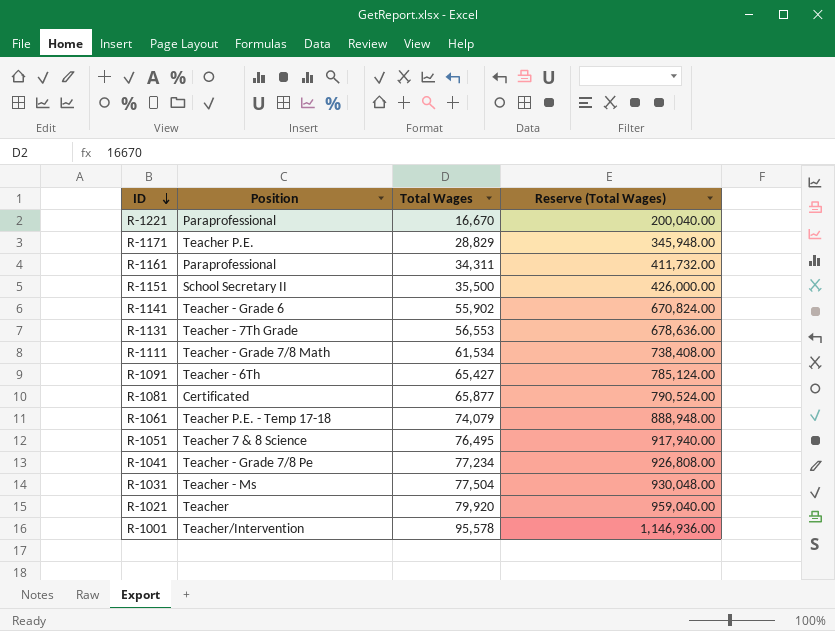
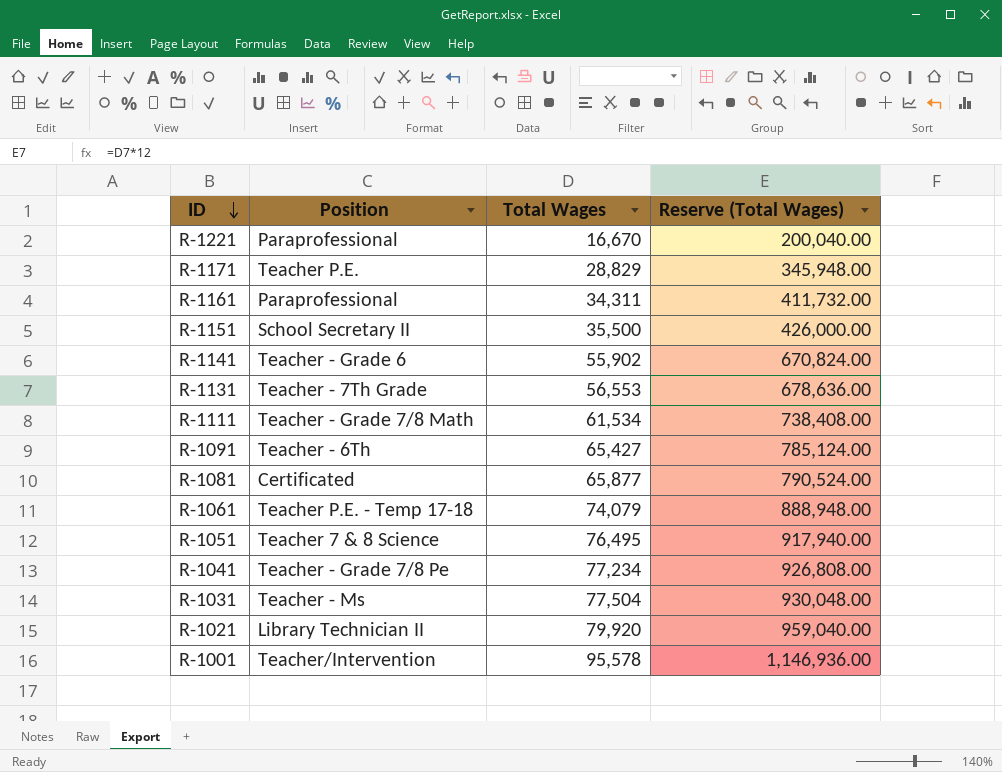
R-1021 | Position: Teacher -> Library Technician II

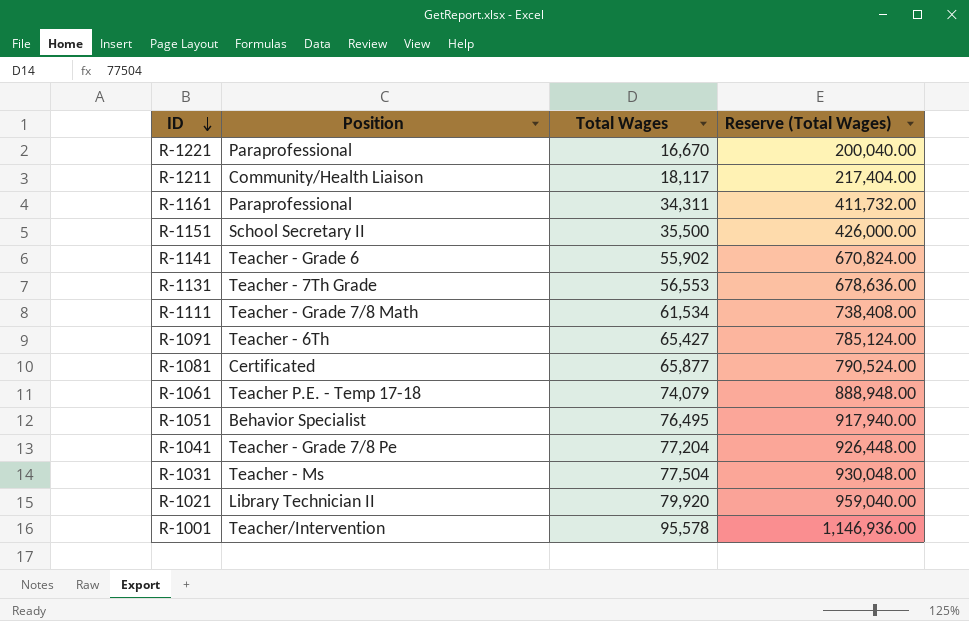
row R-1171: Teacher P.E. | 28,829 | 345,948.00 -> none
row R-1211: none -> Community/Health Liaison | 18,117 | 217,404.00
R-1051 | Position: Teacher 7 & 8 Science -> Behavior Specialist
R-1041 | Total Wages: 77,234 -> 77,204
R-1041 | Reserve (Total Wages): 926,808.00 -> 926,448.00

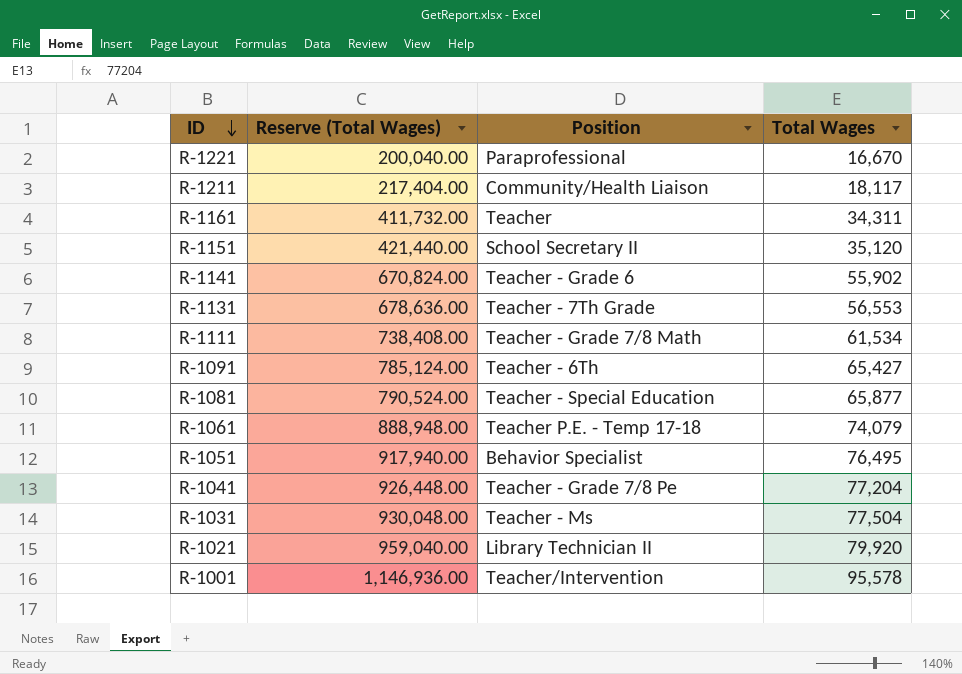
column Reserve (Total Wages) | position: 4 -> 2
R-1161 | Position: Paraprofessional -> Teacher
R-1151 | Reserve (Total Wages): 426,000.00 -> 421,440.00
R-1151 | Total Wages: 35,500 -> 35,120
R-1081 | Position: Certificated -> Teacher - Special Education

